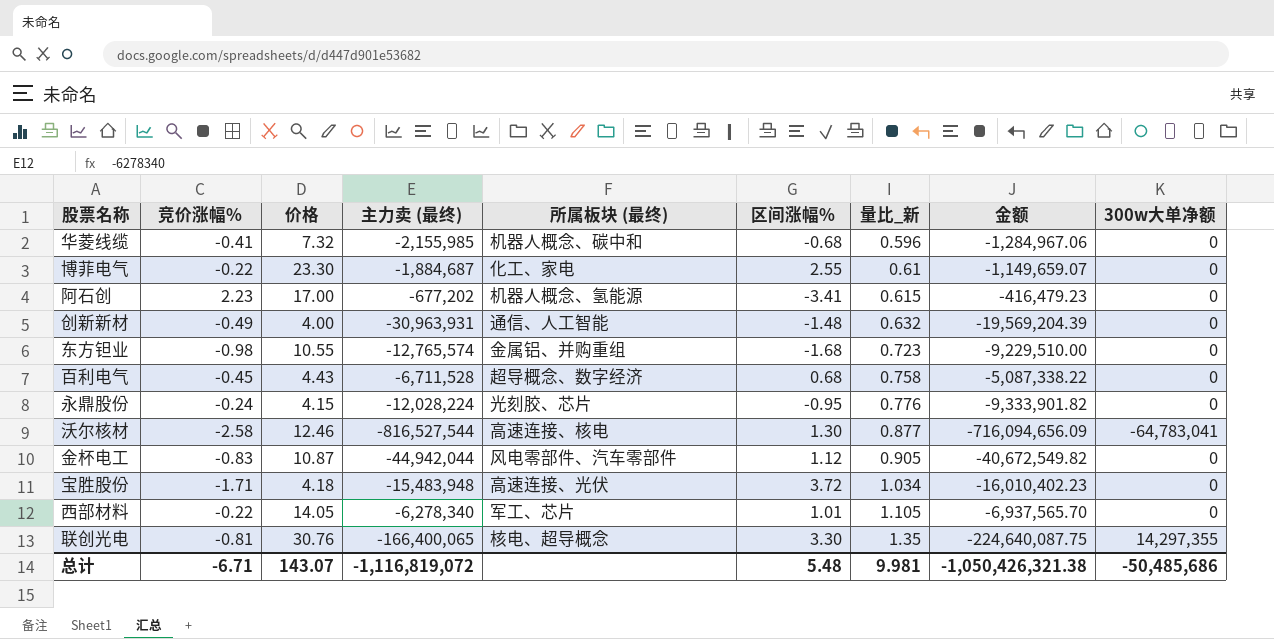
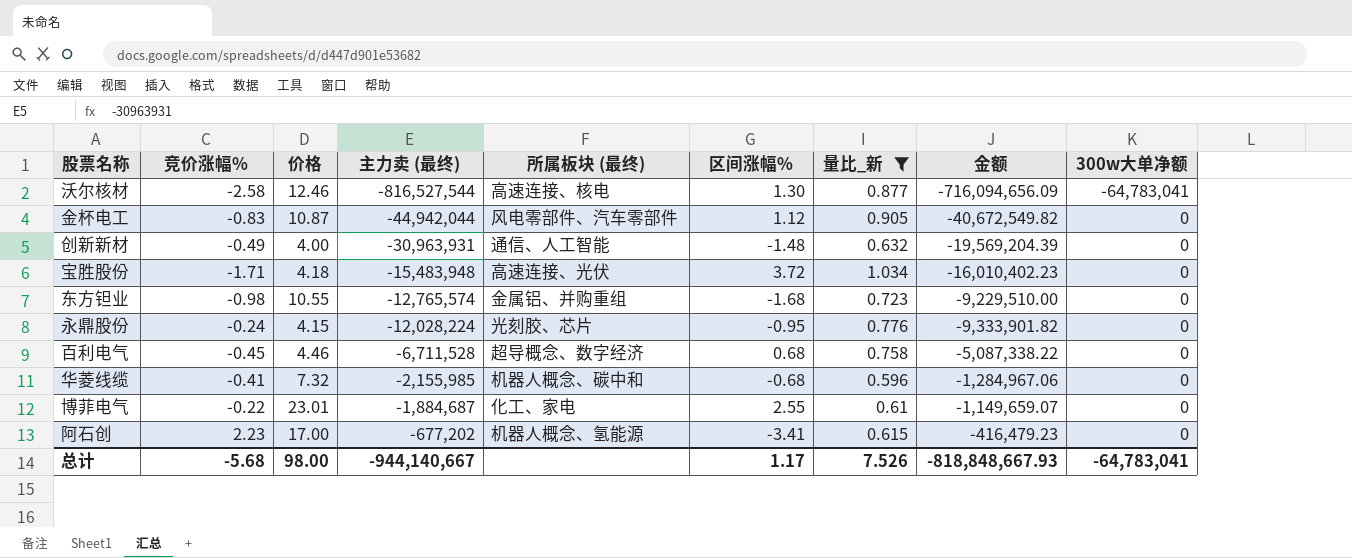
filter: none -> 量比_新 <= 1.034
row order: 量比_新 ascending -> 主力卖 (最终) ascending
百利电气 | 价格: 4.43 -> 4.46
博菲电气 | 价格: 23.30 -> 23.01
总计 | 竞价涨幅%: -6.71 -> -5.68
总计 | 价格: 143.07 -> 98.00
总计 | 主力卖 (最终): -1,116,819,072 -> -944,140,667
总计 | 区间涨幅%: 5.48 -> 1.17
总计 | 量比_新: 9.981 -> 7.526
总计 | 金额: -1,050,426,321.38 -> -818,848,667.93
总计 | 300w大单净额: -50,485,686 -> -64,783,041

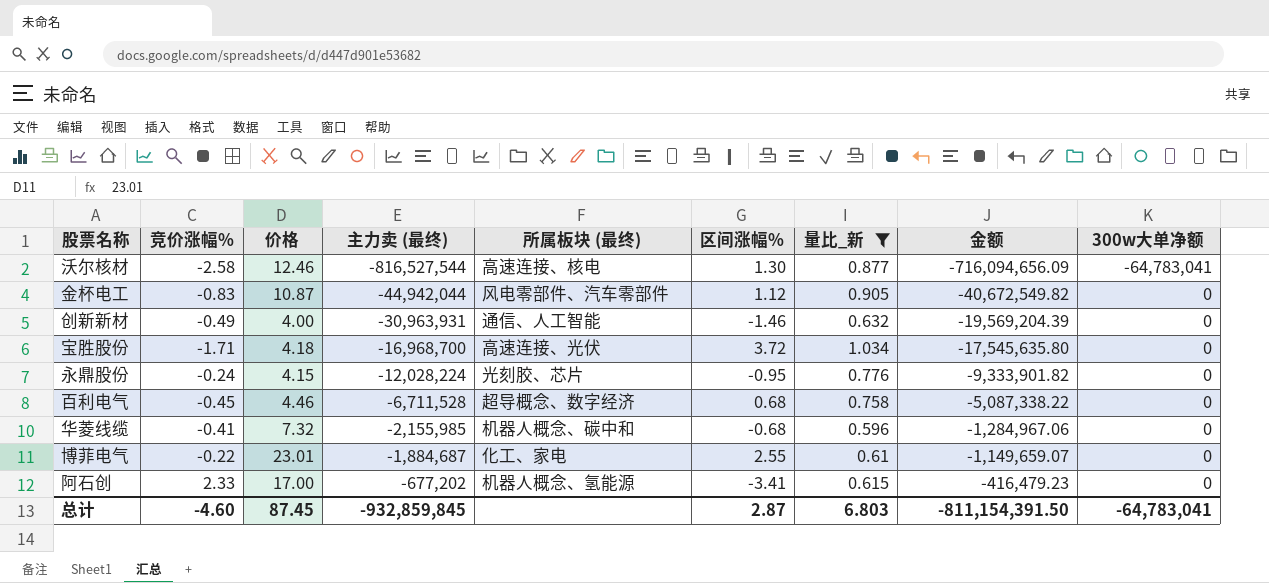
row 东方钽业: -0.98 | 10.55 | -12,765,574 | 金属铝、并购重组 | -1.68 | 0.723 | -9,229,510.00 | 0 -> none
创新新材 | 区间涨幅%: -1.48 -> -1.46
宝胜股份 | 主力卖 (最终): -15,483,948 -> -16,968,700
宝胜股份 | 金额: -16,010,402.23 -> -17,545,635.80
阿石创 | 竞价涨幅%: 2.23 -> 2.33
总计 | 竞价涨幅%: -5.68 -> -4.60
总计 | 价格: 98.00 -> 87.45
总计 | 主力卖 (最终): -944,140,667 -> -932,859,845
总计 | 区间涨幅%: 1.17 -> 2.87
总计 | 量比_新: 7.526 -> 6.803
总计 | 金额: -818,848,667.93 -> -811,154,391.50

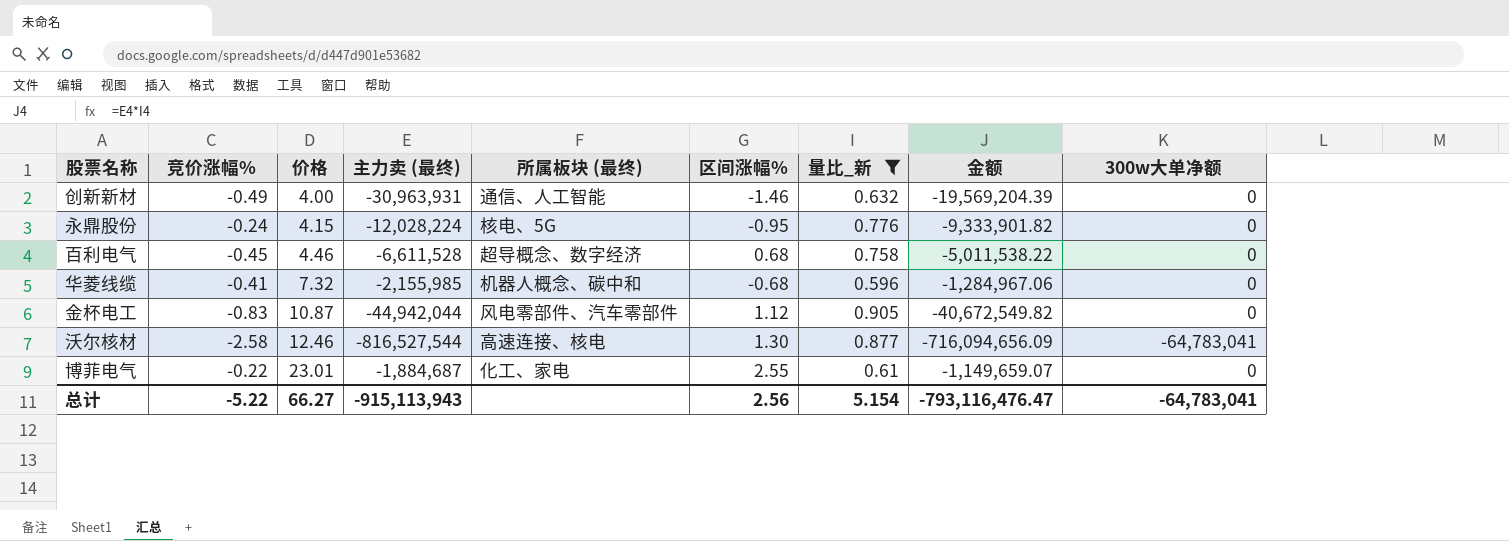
row order: 主力卖 (最终) ascending -> 价格 ascending
row 宝胜股份: -1.71 | 4.18 | -16,968,700 | 高速连接、光伏 | 3.72 | 1.034 | -17,545,635.80 | 0 -> none
row 阿石创: 2.33 | 17.00 | -677,202 | 机器人概念、氢能源 | -3.41 | 0.615 | -416,479.23 | 0 -> none
永鼎股份 | 所属板块 (最终): 光刻胶、芯片 -> 核电、5G
百利电气 | 主力卖 (最终): -6,711,528 -> -6,611,528
百利电气 | 金额: -5,087,338.22 -> -5,011,538.22
总计 | 竞价涨幅%: -4.60 -> -5.22
总计 | 价格: 87.45 -> 66.27
总计 | 主力卖 (最终): -932,859,845 -> -915,113,943
总计 | 区间涨幅%: 2.87 -> 2.56
总计 | 量比_新: 6.803 -> 5.154
总计 | 金额: -811,154,391.50 -> -793,116,476.47

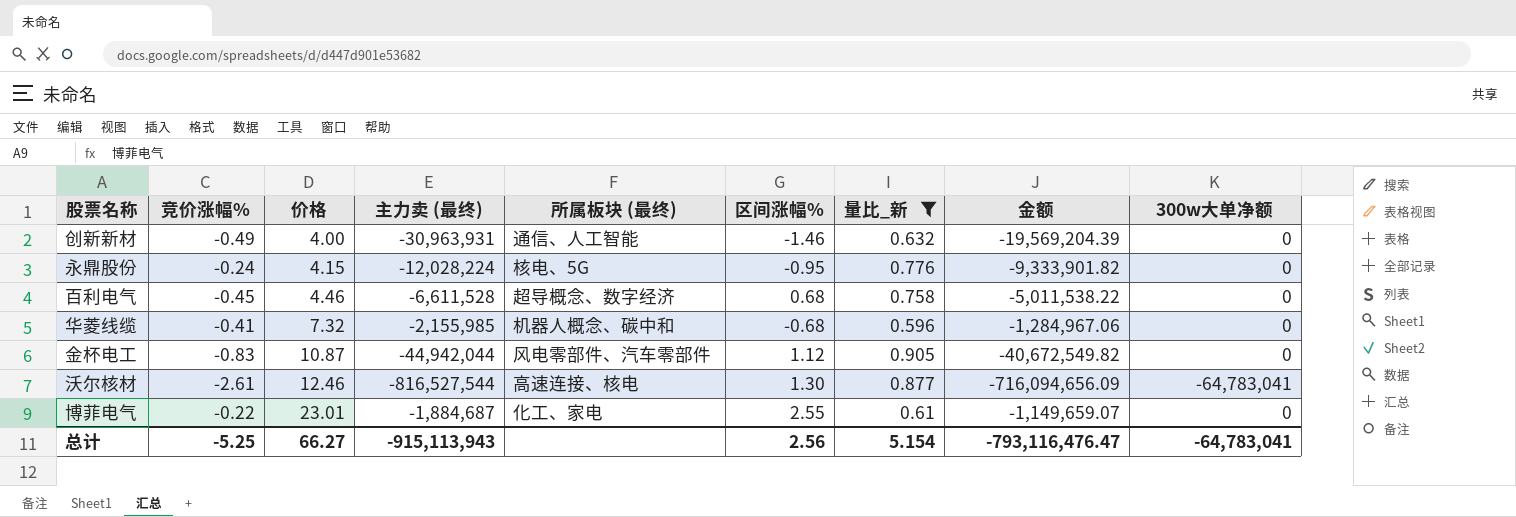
沃尔核材 | 竞价涨幅%: -2.58 -> -2.61
总计 | 竞价涨幅%: -5.22 -> -5.25

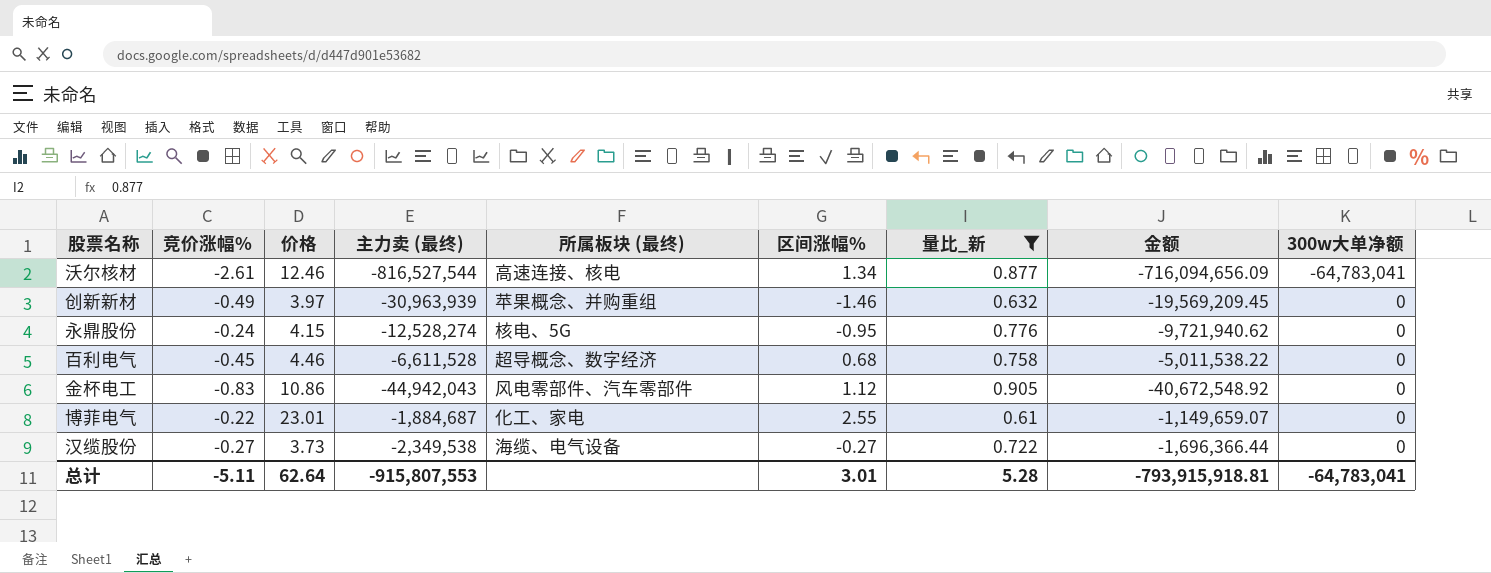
row order: 价格 ascending -> 300w大单净额 ascending
row 华菱线缆: -0.41 | 7.32 | -2,155,985 | 机器人概念、碳中和 | -0.68 | 0.596 | -1,284,967.06 | 0 -> none
沃尔核材 | 区间涨幅%: 1.30 -> 1.34
创新新材 | 价格: 4.00 -> 3.97
创新新材 | 主力卖 (最终): -30,963,931 -> -30,963,939
创新新材 | 所属板块 (最终): 通信、人工智能 -> 苹果概念、并购重组
创新新材 | 金额: -19,569,204.39 -> -19,569,209.45
永鼎股份 | 主力卖 (最终): -12,028,224 -> -12,528,274
永鼎股份 | 金额: -9,333,901.82 -> -9,721,940.62
金杯电工 | 价格: 10.87 -> 10.86
金杯电工 | 主力卖 (最终): -44,942,044 -> -44,942,043
金杯电工 | 金额: -40,672,549.82 -> -40,672,548.92
row 汉缆股份: none -> -0.27 | 3.73 | -2,349,538 | 海缆、电气设备 | -0.27 | 0.722 | -1,696,366.44 | 0
总计 | 竞价涨幅%: -5.25 -> -5.11
总计 | 价格: 66.27 -> 62.64
总计 | 主力卖 (最终): -915,113,943 -> -915,807,553
总计 | 区间涨幅%: 2.56 -> 3.01
总计 | 量比_新: 5.154 -> 5.28
总计 | 金额: -793,116,476.47 -> -793,915,918.81

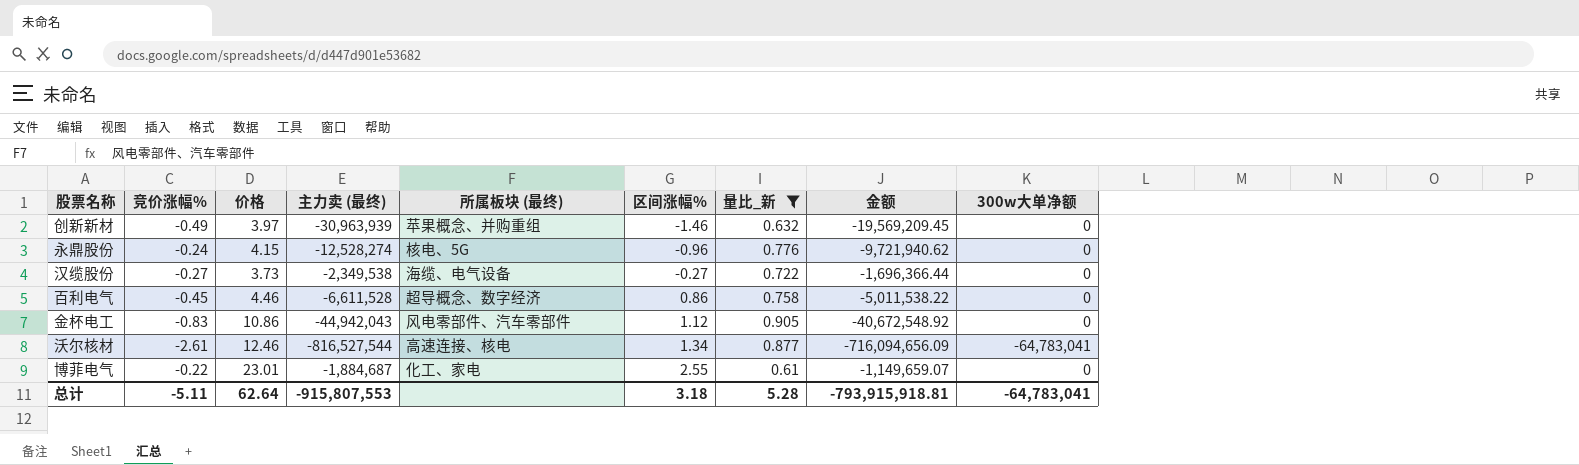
row order: 300w大单净额 ascending -> 区间涨幅% ascending
永鼎股份 | 区间涨幅%: -0.95 -> -0.96
百利电气 | 区间涨幅%: 0.68 -> 0.86
总计 | 区间涨幅%: 3.01 -> 3.18

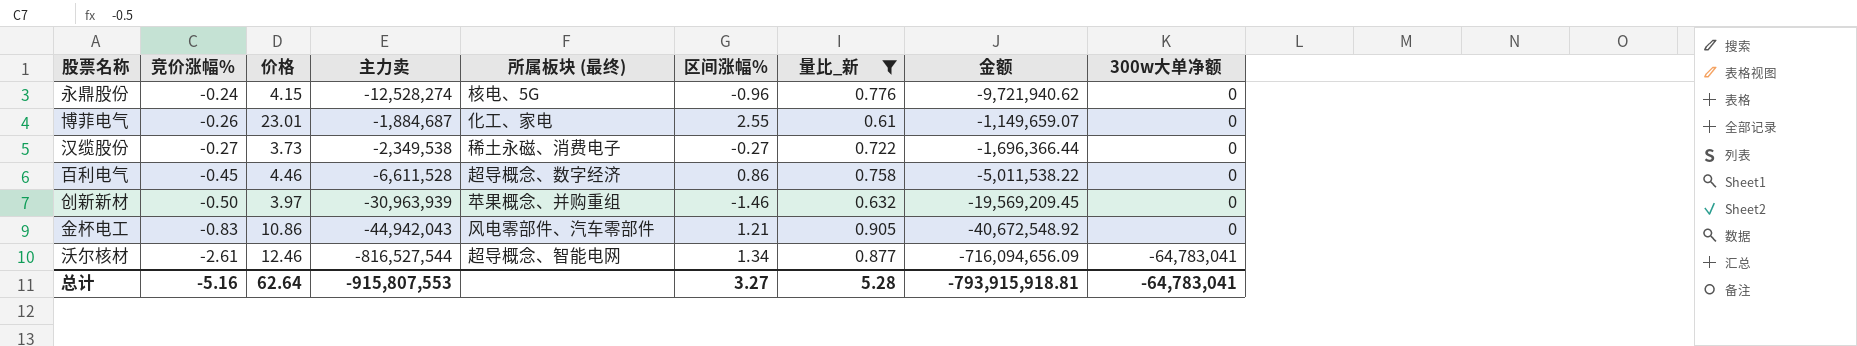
row order: 区间涨幅% ascending -> 竞价涨幅% descending
column name: 主力卖 (最终) -> 主力卖
博菲电气 | 竞价涨幅%: -0.22 -> -0.26
汉缆股份 | 所属板块 (最终): 海缆、电气设备 -> 稀土永磁、消费电子
创新新材 | 竞价涨幅%: -0.49 -> -0.50
金杯电工 | 区间涨幅%: 1.12 -> 1.21
沃尔核材 | 所属板块 (最终): 高速连接、核电 -> 超导概念、智能电网
总计 | 竞价涨幅%: -5.11 -> -5.16
总计 | 区间涨幅%: 3.18 -> 3.27

